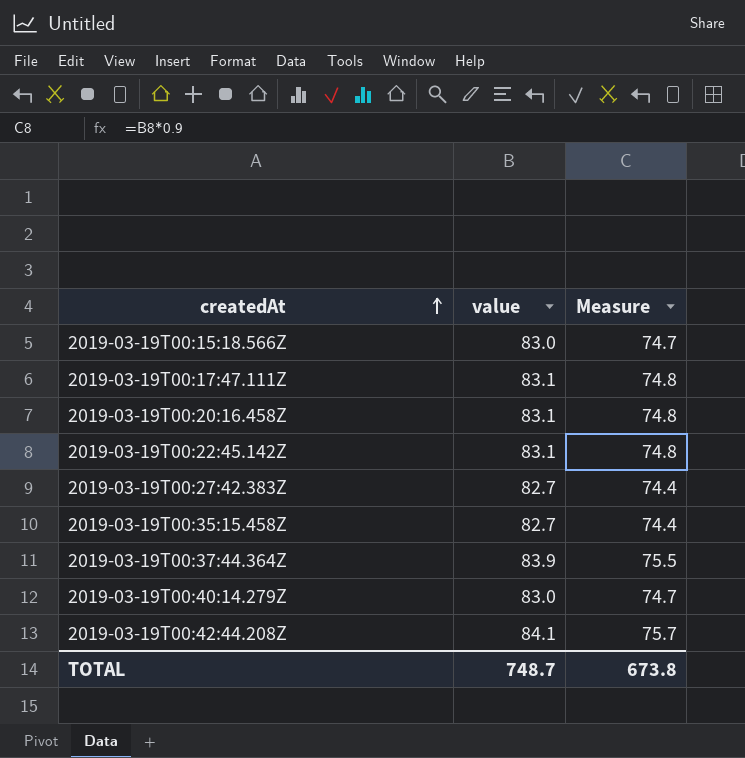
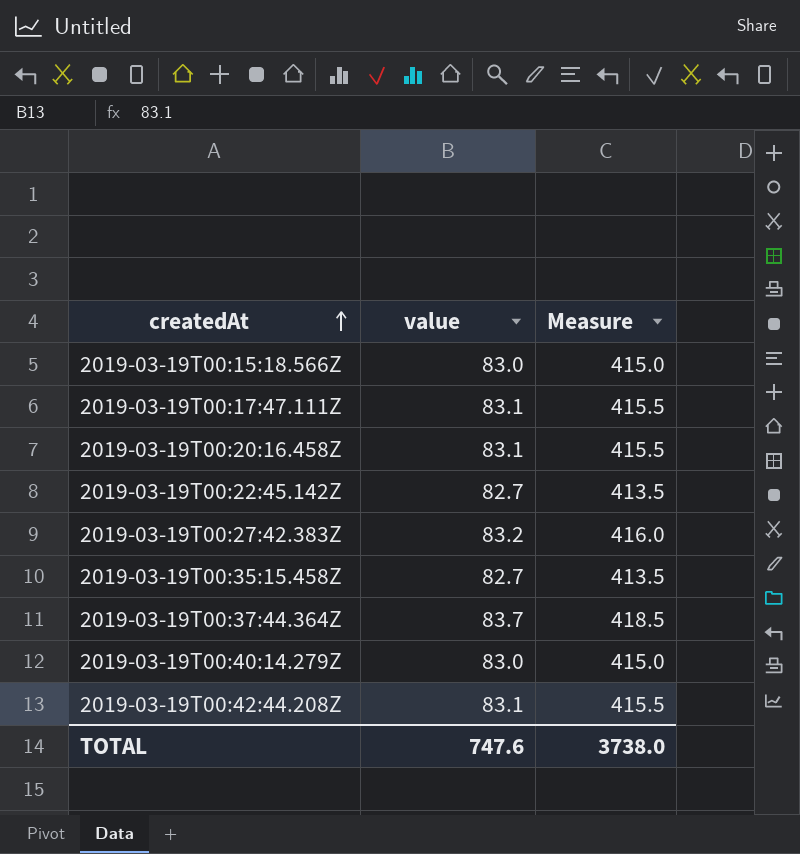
column Measure | formula: [value] * 0.9 -> [value] * 5
2019-03-19T00:22:45.142Z | value: 83.1 -> 82.7
2019-03-19T00:27:42.383Z | value: 82.7 -> 83.2
2019-03-19T00:37:44.364Z | value: 83.9 -> 83.7
2019-03-19T00:42:44.208Z | value: 84.1 -> 83.1
TOTAL | value: 748.7 -> 747.6
TOTAL | Measure: 673.8 -> 3738.0

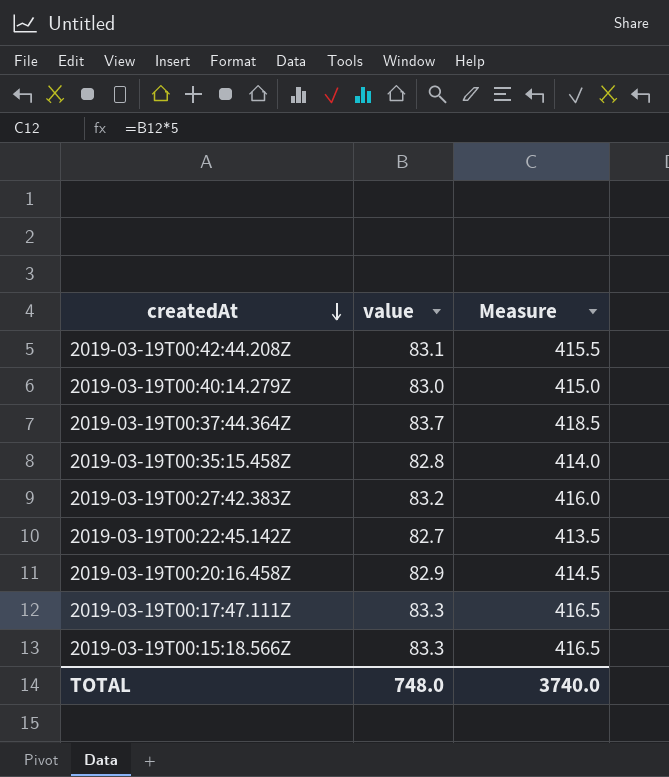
row order: createdAt ascending -> createdAt descending
2019-03-19T00:35:15.458Z | value: 82.7 -> 82.8
2019-03-19T00:35:15.458Z | Measure: 413.5 -> 414.0
2019-03-19T00:20:16.458Z | value: 83.1 -> 82.9
2019-03-19T00:20:16.458Z | Measure: 415.5 -> 414.5
2019-03-19T00:17:47.111Z | value: 83.1 -> 83.3
2019-03-19T00:17:47.111Z | Measure: 415.5 -> 416.5
2019-03-19T00:15:18.566Z | value: 83.0 -> 83.3
2019-03-19T00:15:18.566Z | Measure: 415.0 -> 416.5
TOTAL | value: 747.6 -> 748.0
TOTAL | Measure: 3738.0 -> 3740.0

